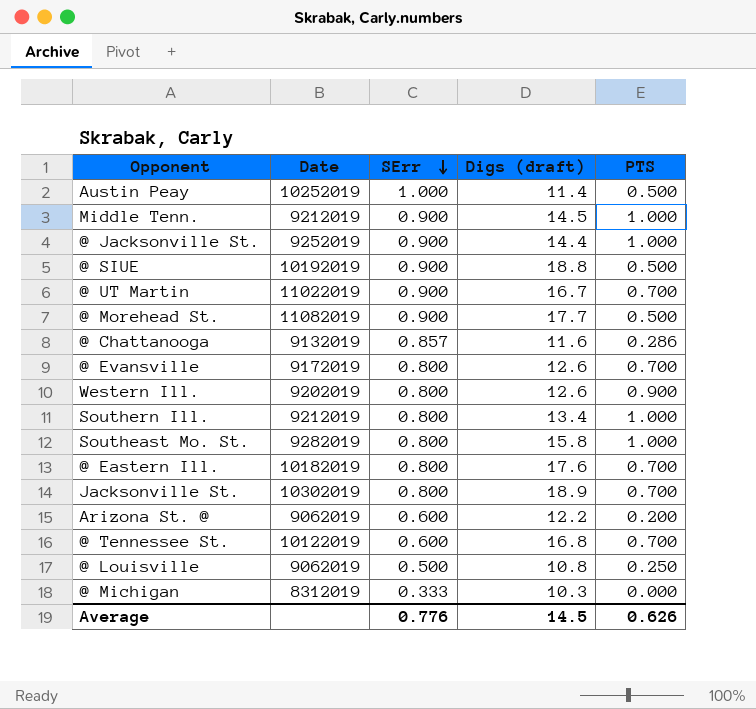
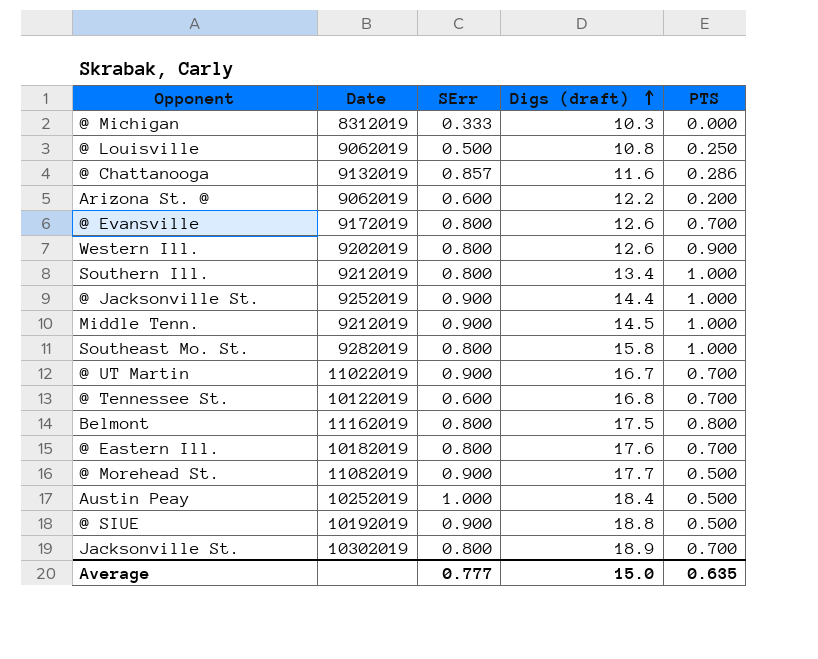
row order: SErr descending -> Digs (draft) ascending
row Belmont: none -> 11162019 | 0.800 | 17.5 | 0.800
Austin Peay | Digs (draft): 11.4 -> 18.4
Average | SErr: 0.776 -> 0.777
Average | Digs (draft): 14.5 -> 15.0
Average | PTS: 0.626 -> 0.635

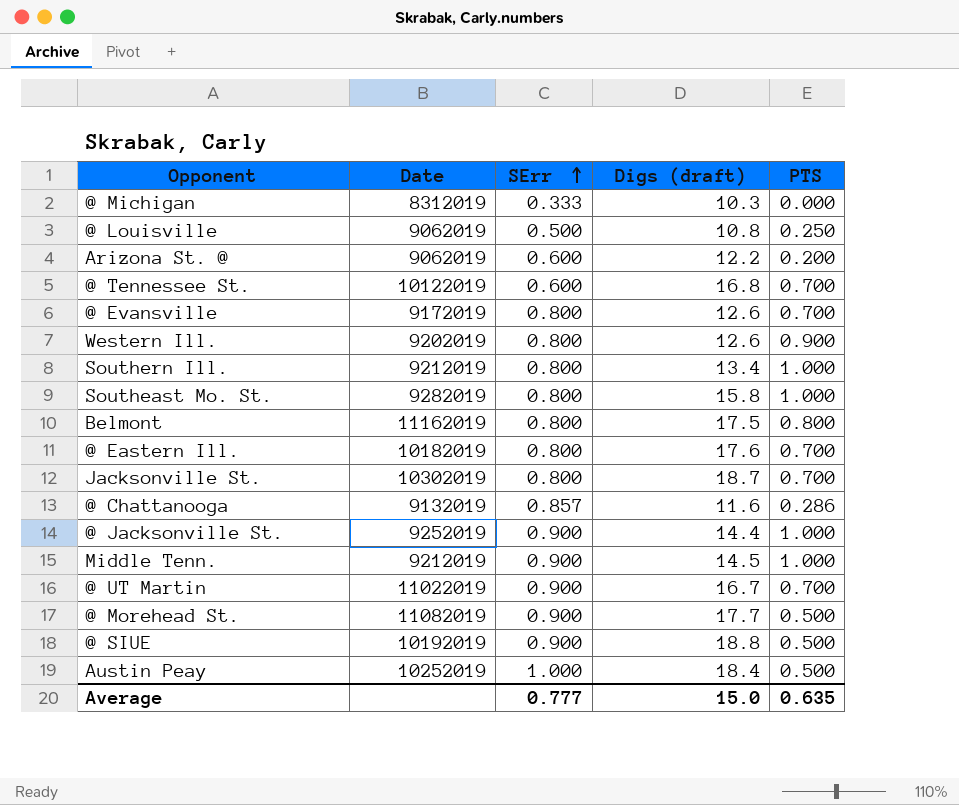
row order: Digs (draft) ascending -> SErr ascending
Jacksonville St. | Digs (draft): 18.9 -> 18.7

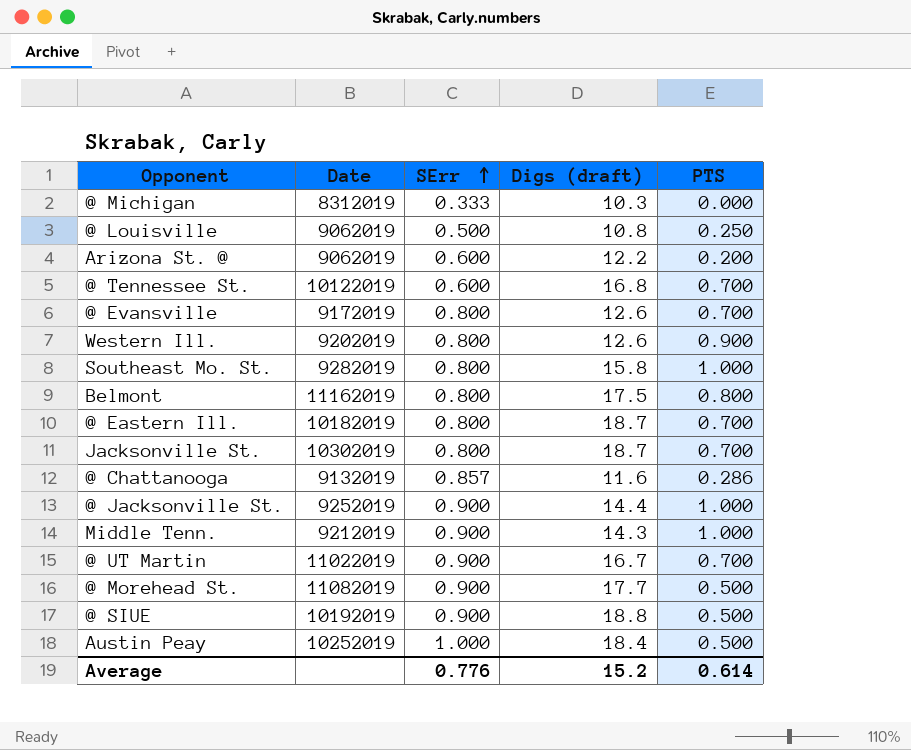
row Southern Ill.: 9212019 | 0.800 | 13.4 | 1.000 -> none
@ Eastern Ill. | Digs (draft): 17.6 -> 18.7
Middle Tenn. | Digs (draft): 14.5 -> 14.3
Average | SErr: 0.777 -> 0.776
Average | Digs (draft): 15.0 -> 15.2
Average | PTS: 0.635 -> 0.614

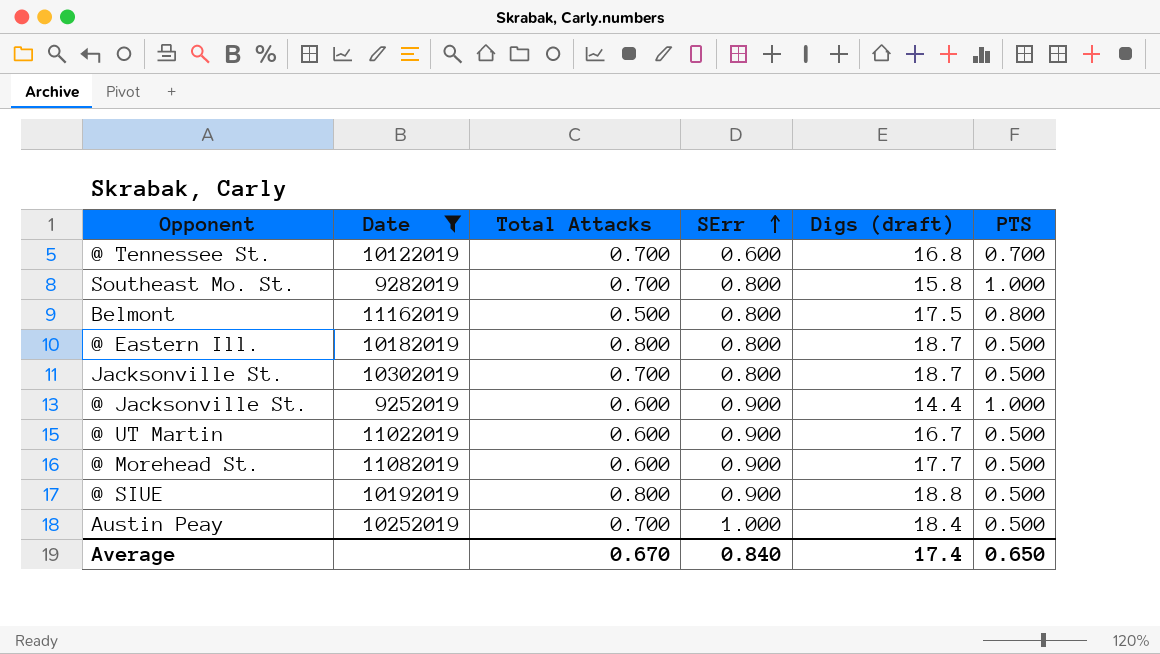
filter: none -> Date >= 9252019
column Total Attacks | position: none -> 3
@ Eastern Ill. | PTS: 0.700 -> 0.500
Jacksonville St. | PTS: 0.700 -> 0.500
@ UT Martin | PTS: 0.700 -> 0.500
Average | SErr: 0.776 -> 0.840
Average | Digs (draft): 15.2 -> 17.4
Average | PTS: 0.614 -> 0.650

